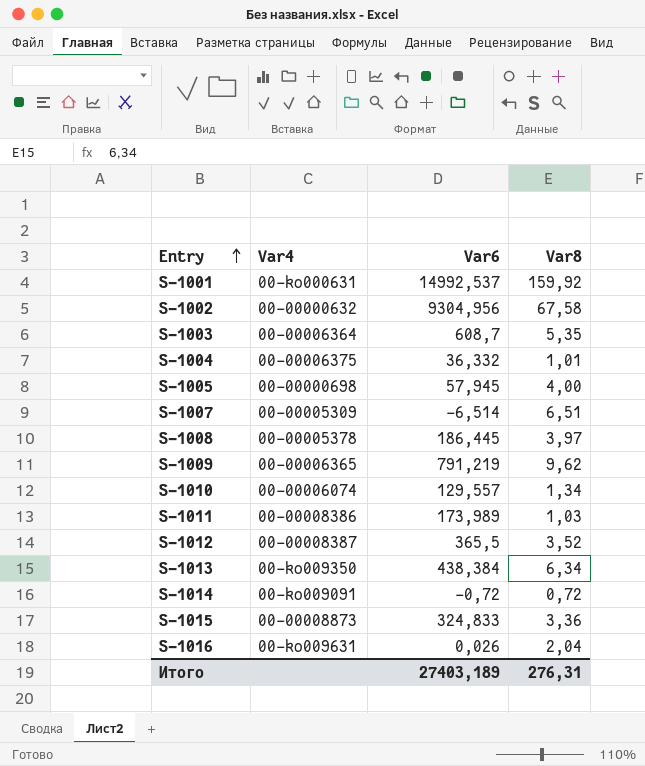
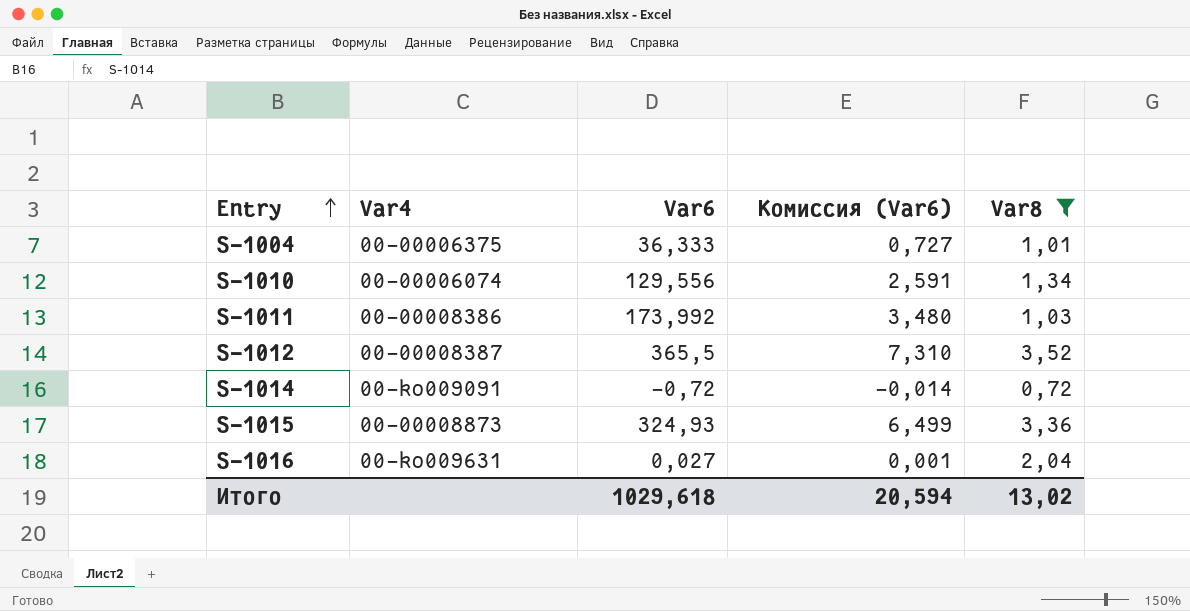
filter: none -> Var8 <= 3,52
column Комиссия (Var6) | formula: none -> [Var6] * 0,02
S-1004 | Var6: 36,332 -> 36,333
S-1010 | Var6: 129,557 -> 129,556
S-1011 | Var6: 173,989 -> 173,992
S-1015 | Var6: 324,833 -> 324,93
S-1016 | Var6: 0,026 -> 0,027
Итого | Var6: 27403,189 -> 1029,618
Итого | Var8: 276,31 -> 13,02

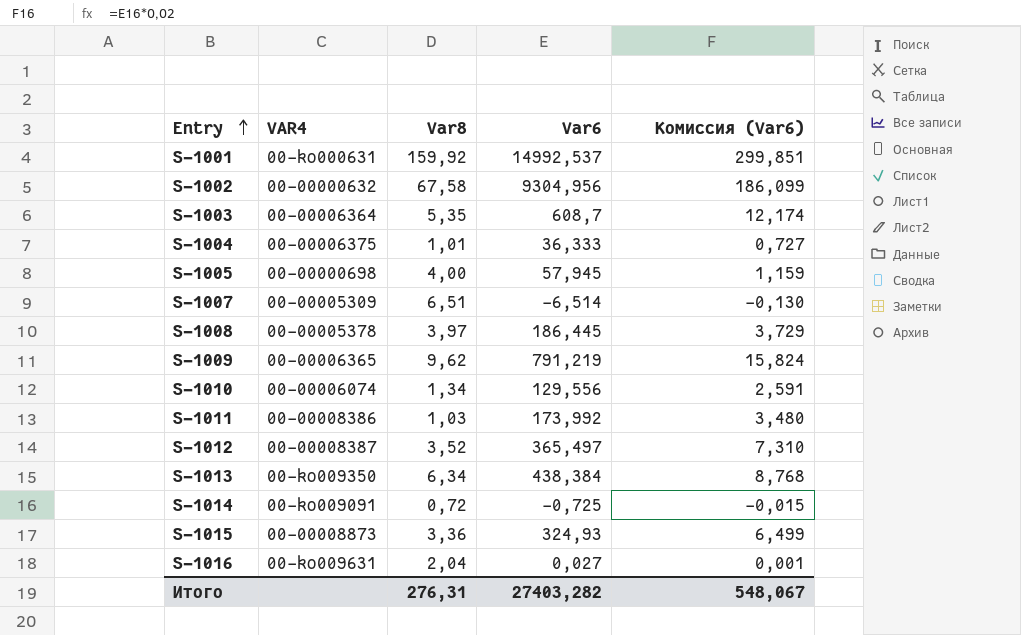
filter: Var8 <= 3,52 -> none
column name: Var4 -> VAR4
column Var8 | position: 5 -> 3
S-1012 | Var6: 365,5 -> 365,497
S-1014 | Var6: -0,72 -> -0,725
S-1014 | Комиссия (Var6): -0,014 -> -0,015
Итого | Var8: 13,02 -> 276,31
Итого | Var6: 1029,618 -> 27403,282
Итого | Комиссия (Var6): 20,594 -> 548,067

